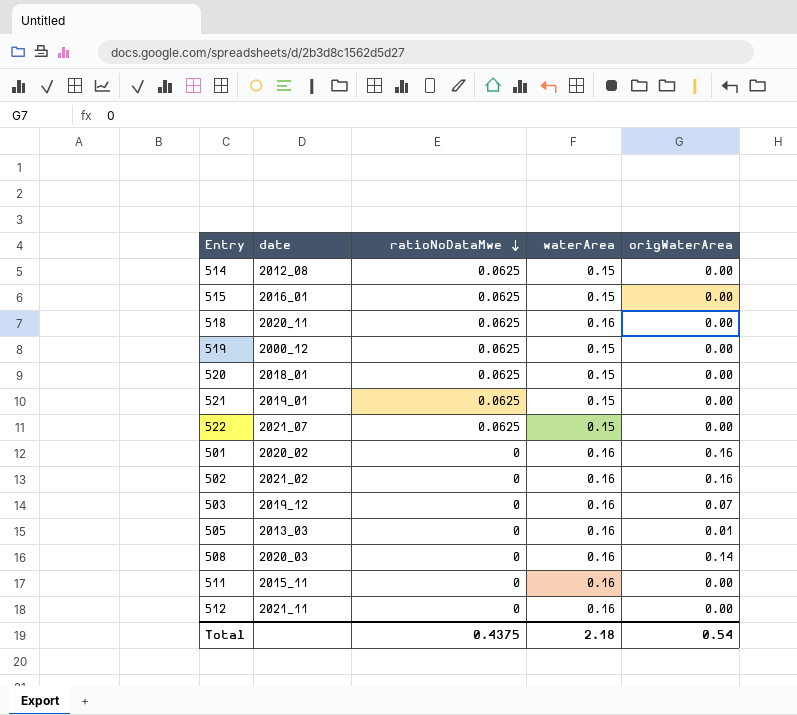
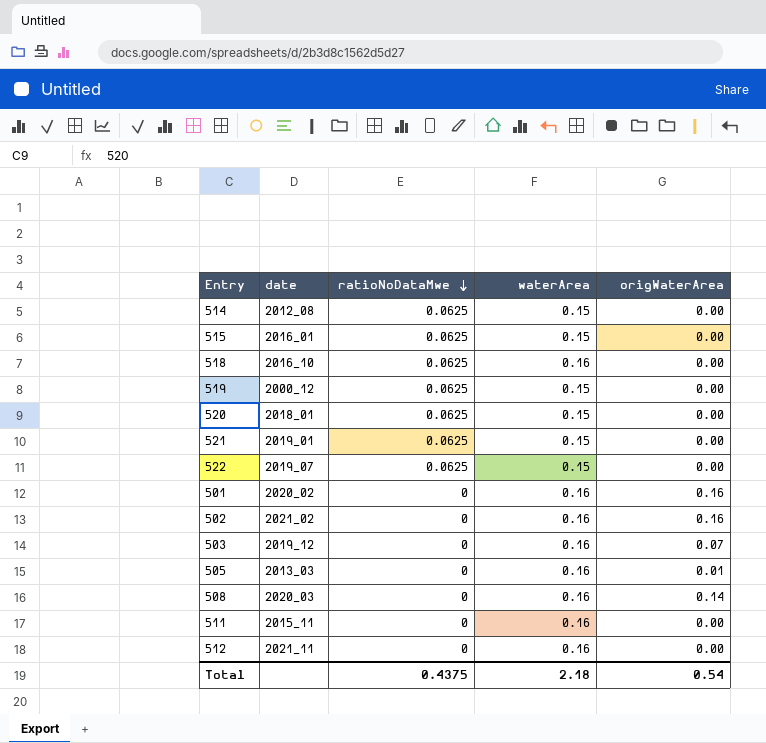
518 | date: 2020_11 -> 2016_10
522 | date: 2021_07 -> 2019_07

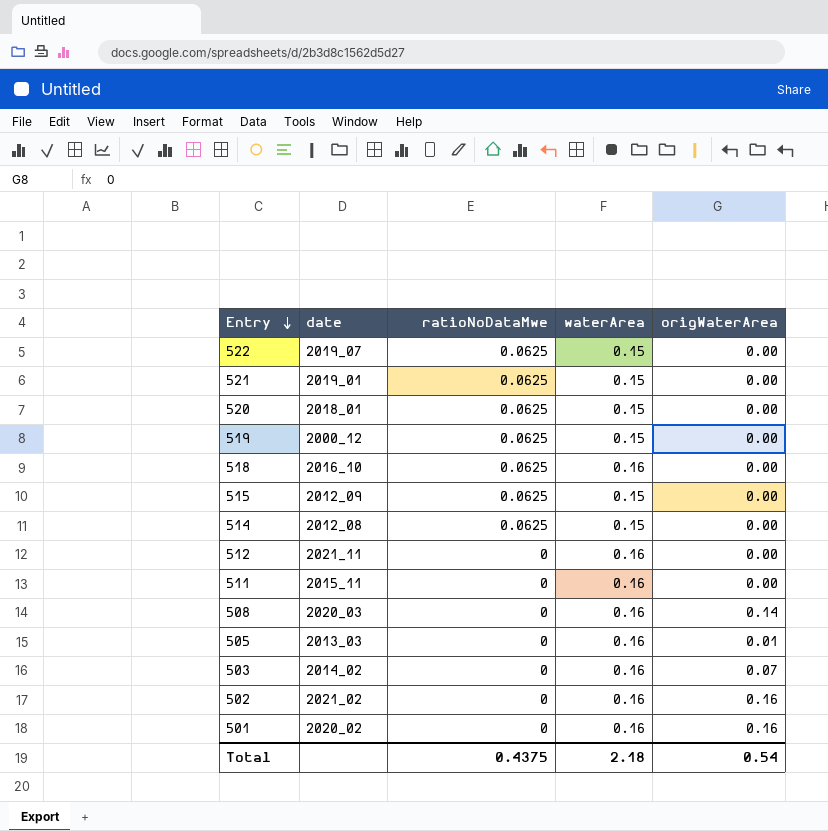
row order: ratioNoDataMwe descending -> Entry descending
515 | date: 2016_01 -> 2012_09
503 | date: 2019_12 -> 2014_02

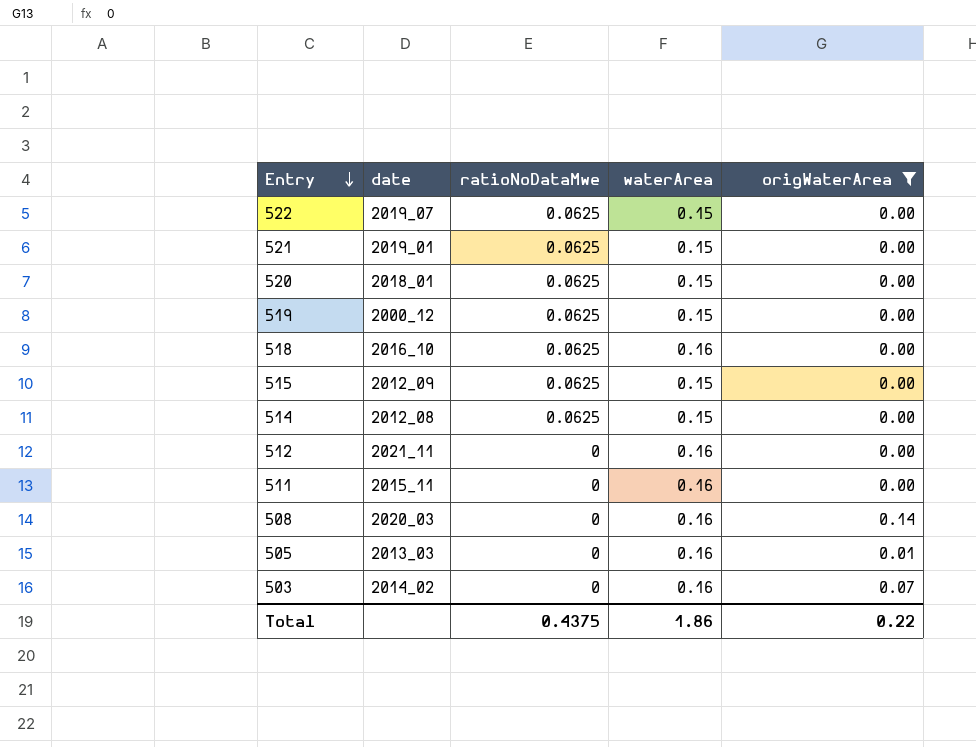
filter: none -> origWaterArea != 0.16
Total | waterArea: 2.18 -> 1.86
Total | origWaterArea: 0.54 -> 0.22

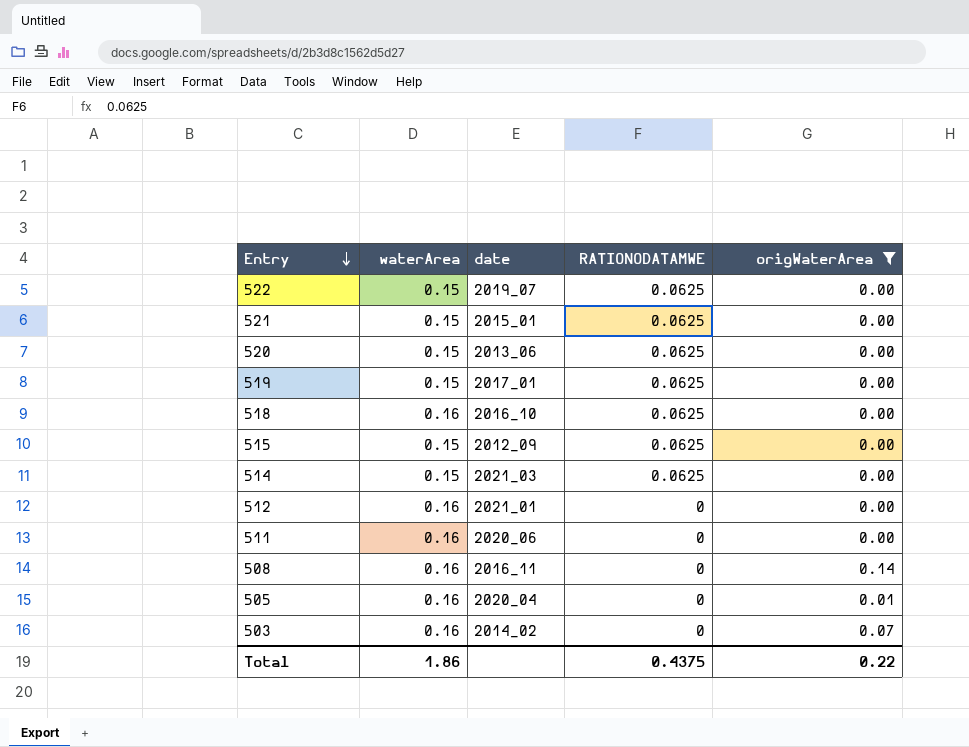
column waterArea | position: 4 -> 2
column name: ratioNoDataMwe -> RATIONODATAMWE
521 | date: 2019_01 -> 2015_01
520 | date: 2018_01 -> 2013_06
519 | date: 2000_12 -> 2017_01
514 | date: 2012_08 -> 2021_03
512 | date: 2021_11 -> 2021_01
511 | date: 2015_11 -> 2020_06
508 | date: 2020_03 -> 2016_11
505 | date: 2013_03 -> 2020_04

